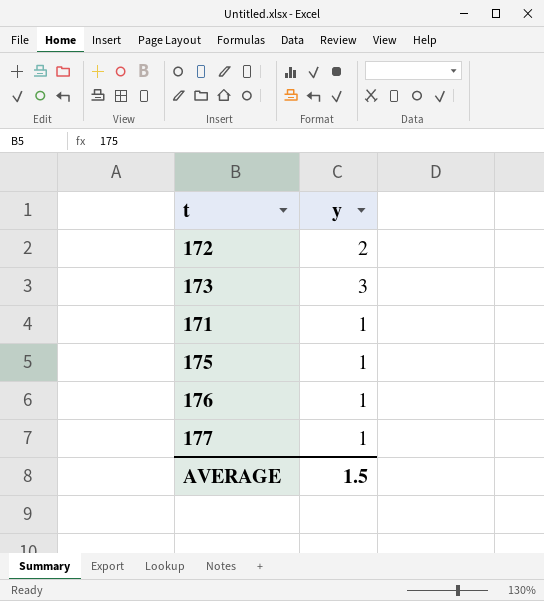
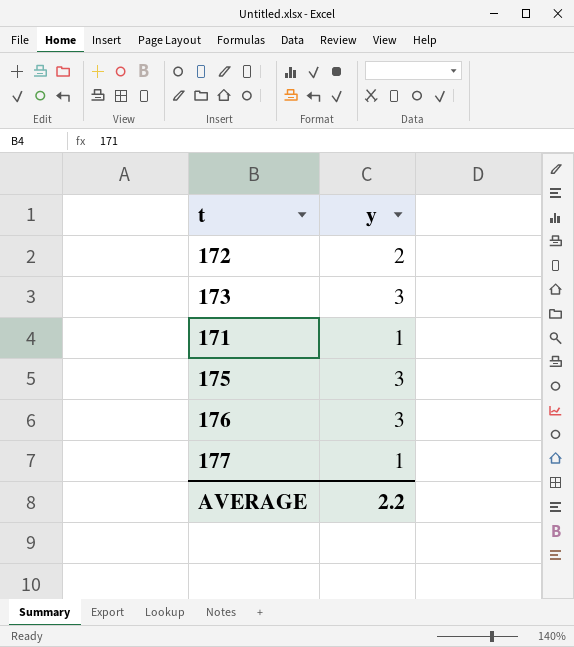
175 | y: 1 -> 3
176 | y: 1 -> 3
AVERAGE | y: 1.5 -> 2.2

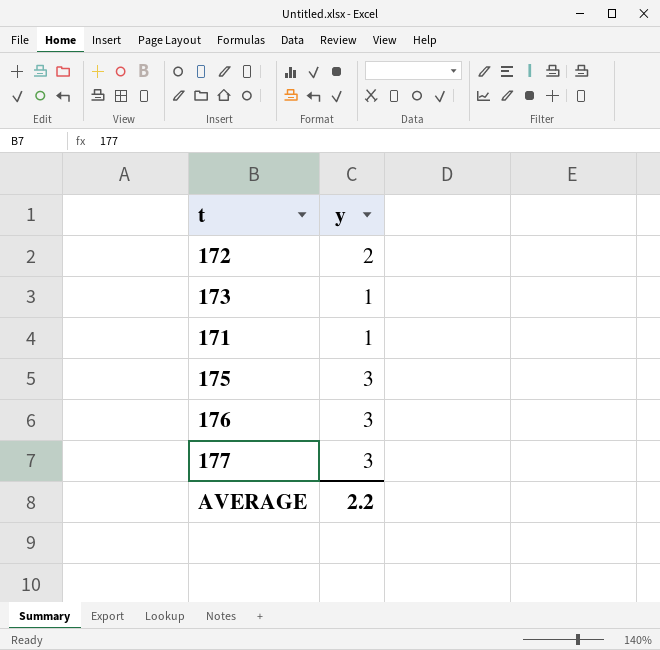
173 | y: 3 -> 1
177 | y: 1 -> 3

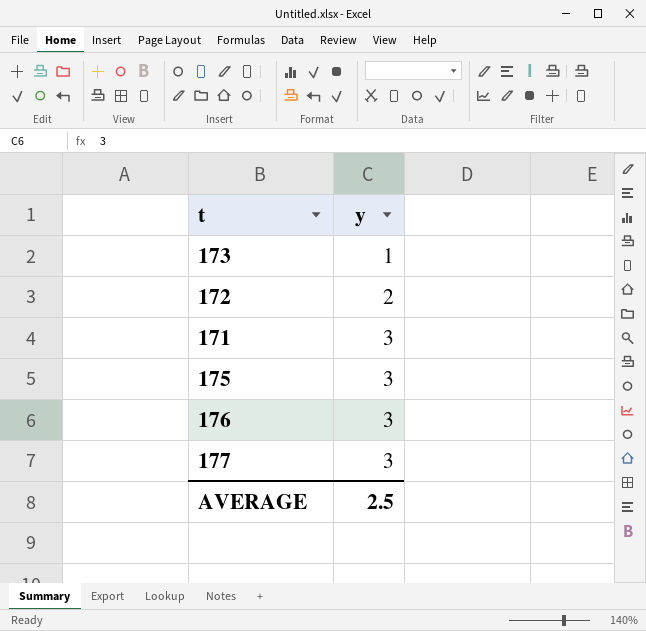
row order: none -> y ascending
171 | y: 1 -> 3
AVERAGE | y: 2.2 -> 2.5

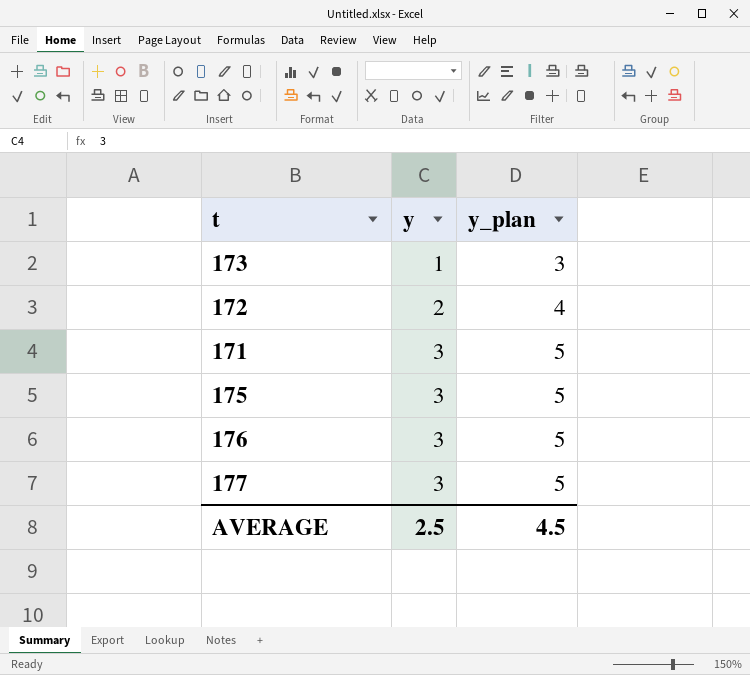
column y_plan | formula: none -> [y] + 2

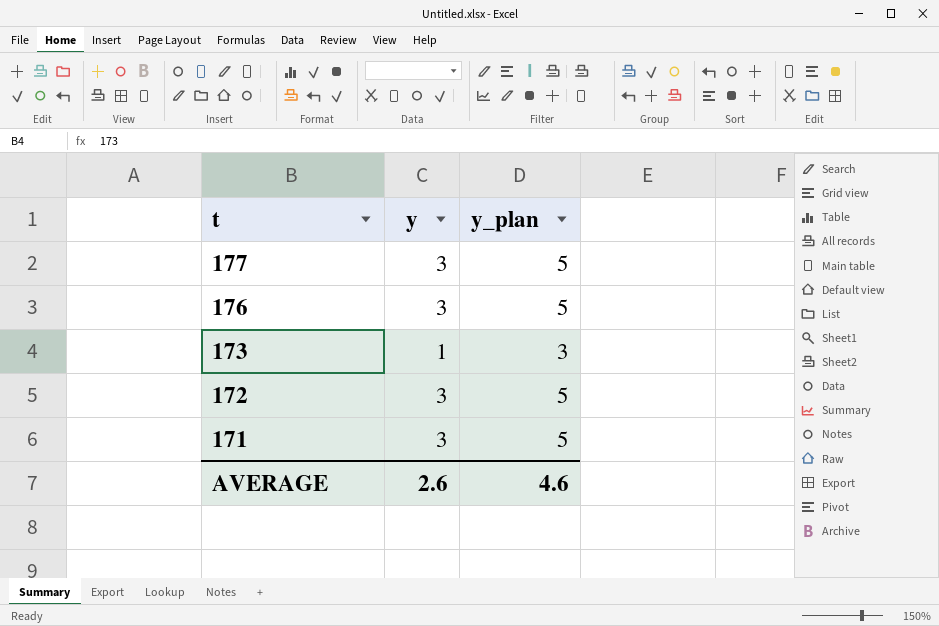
row order: y ascending -> t descending
row 175: 3 | 5 -> none
172 | y: 2 -> 3
172 | y_plan: 4 -> 5
AVERAGE | y: 2.5 -> 2.6
AVERAGE | y_plan: 4.5 -> 4.6

